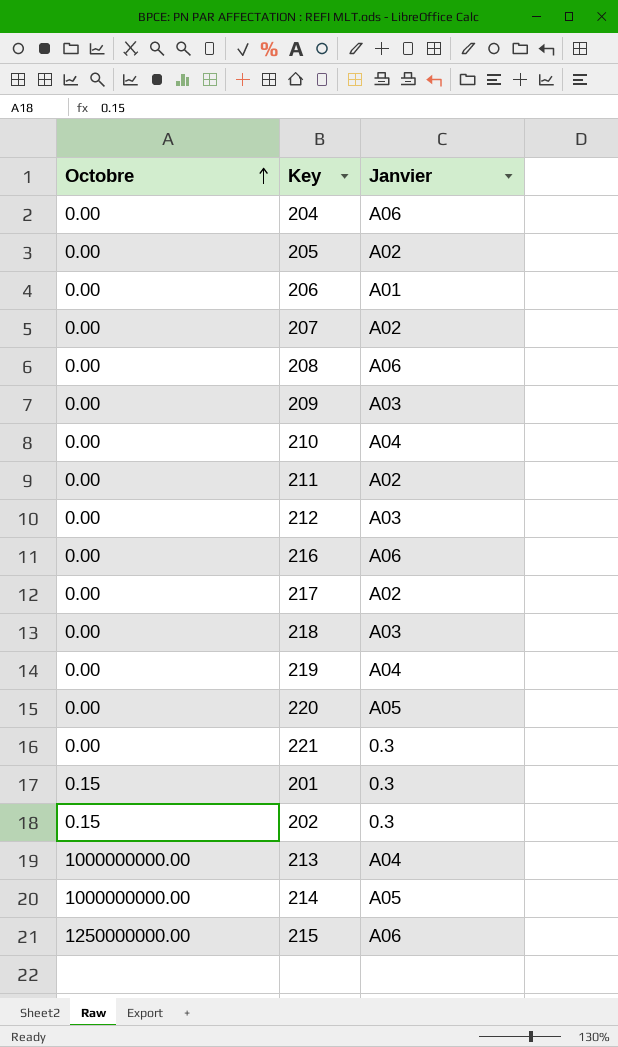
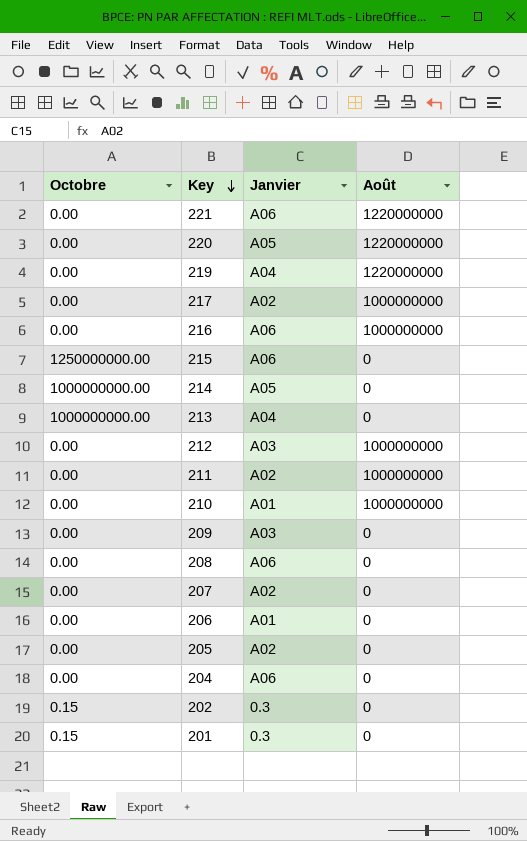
row order: Octobre ascending -> Key descending
column Août | position: none -> 4
row 218: 0.00 | A03 -> none
221 | Janvier: 0.3 -> A06
210 | Janvier: A04 -> A01

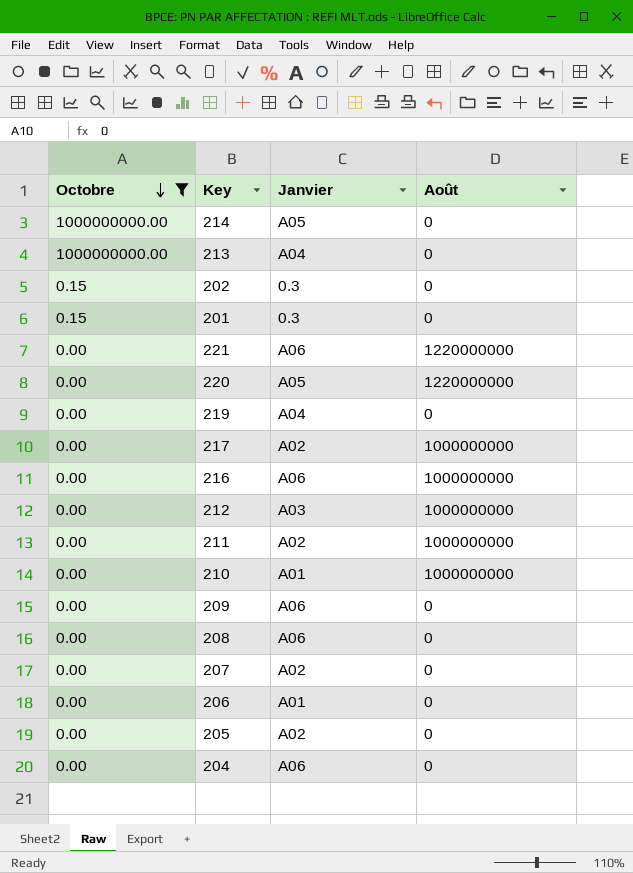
filter: none -> Octobre != 1250000000.00
row order: Key descending -> Octobre descending
219 | Août: 1220000000 -> 0
209 | Janvier: A03 -> A06

